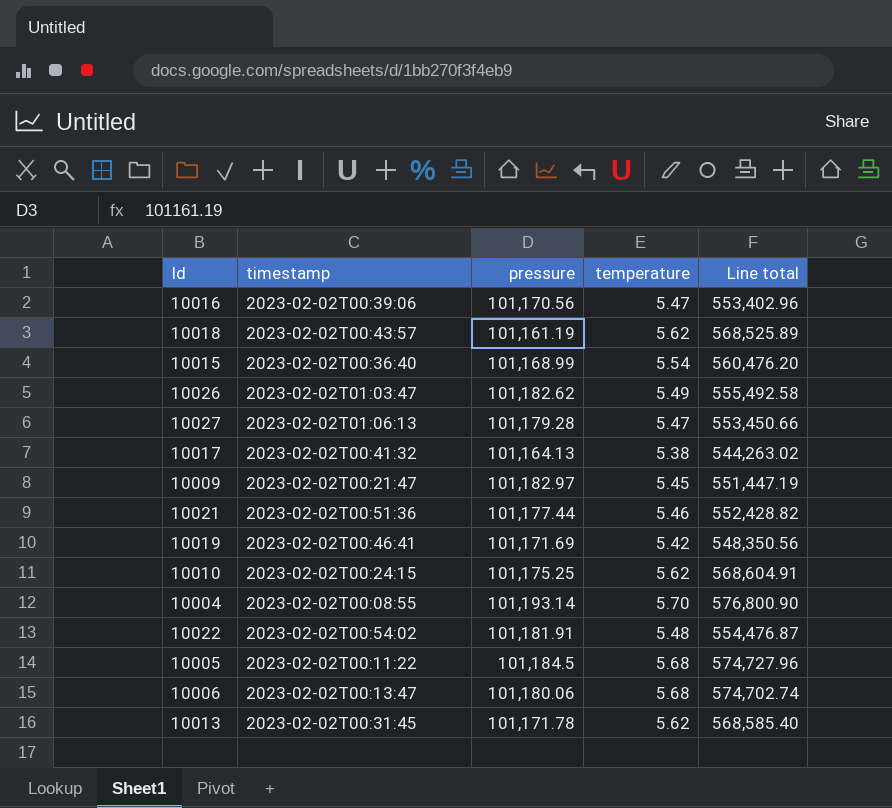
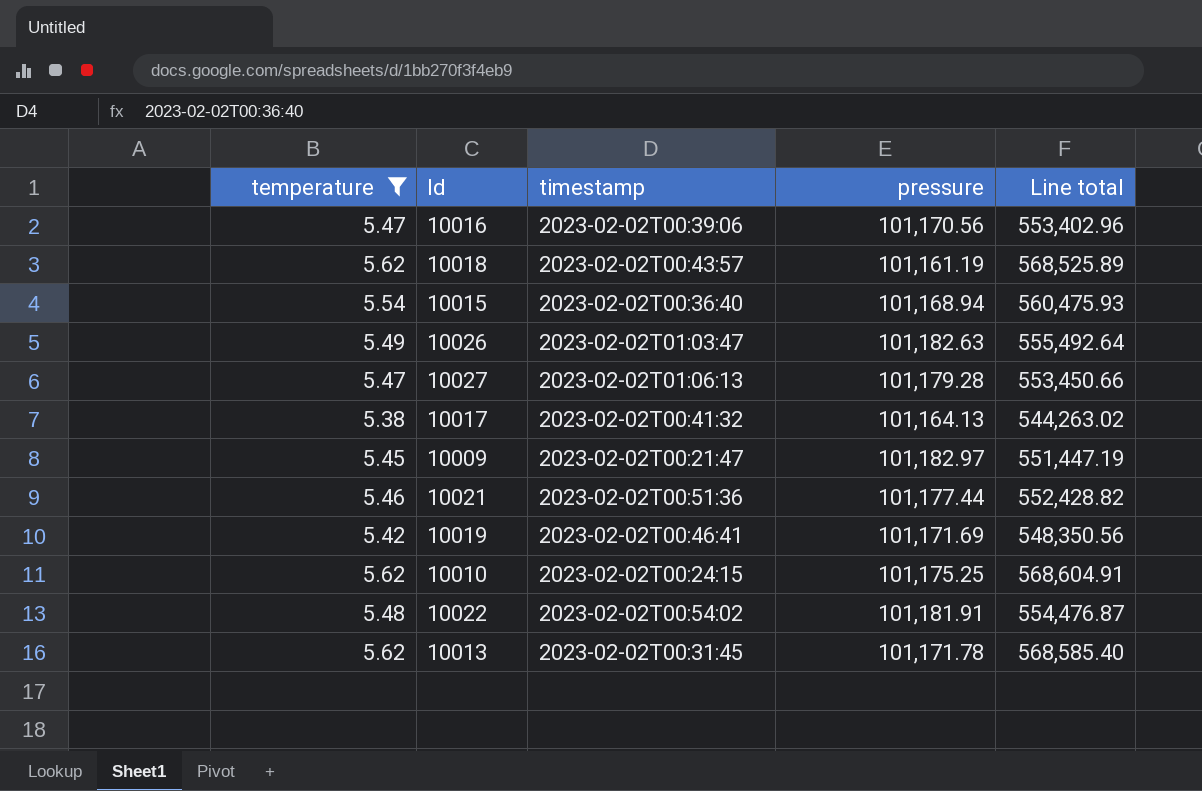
filter: none -> temperature <= 5.62
column temperature | position: 4 -> 1
10015 | pressure: 101,168.99 -> 101,168.94
10015 | Line total: 560,476.20 -> 560,475.93
10026 | pressure: 101,182.62 -> 101,182.63
10026 | Line total: 555,492.58 -> 555,492.64

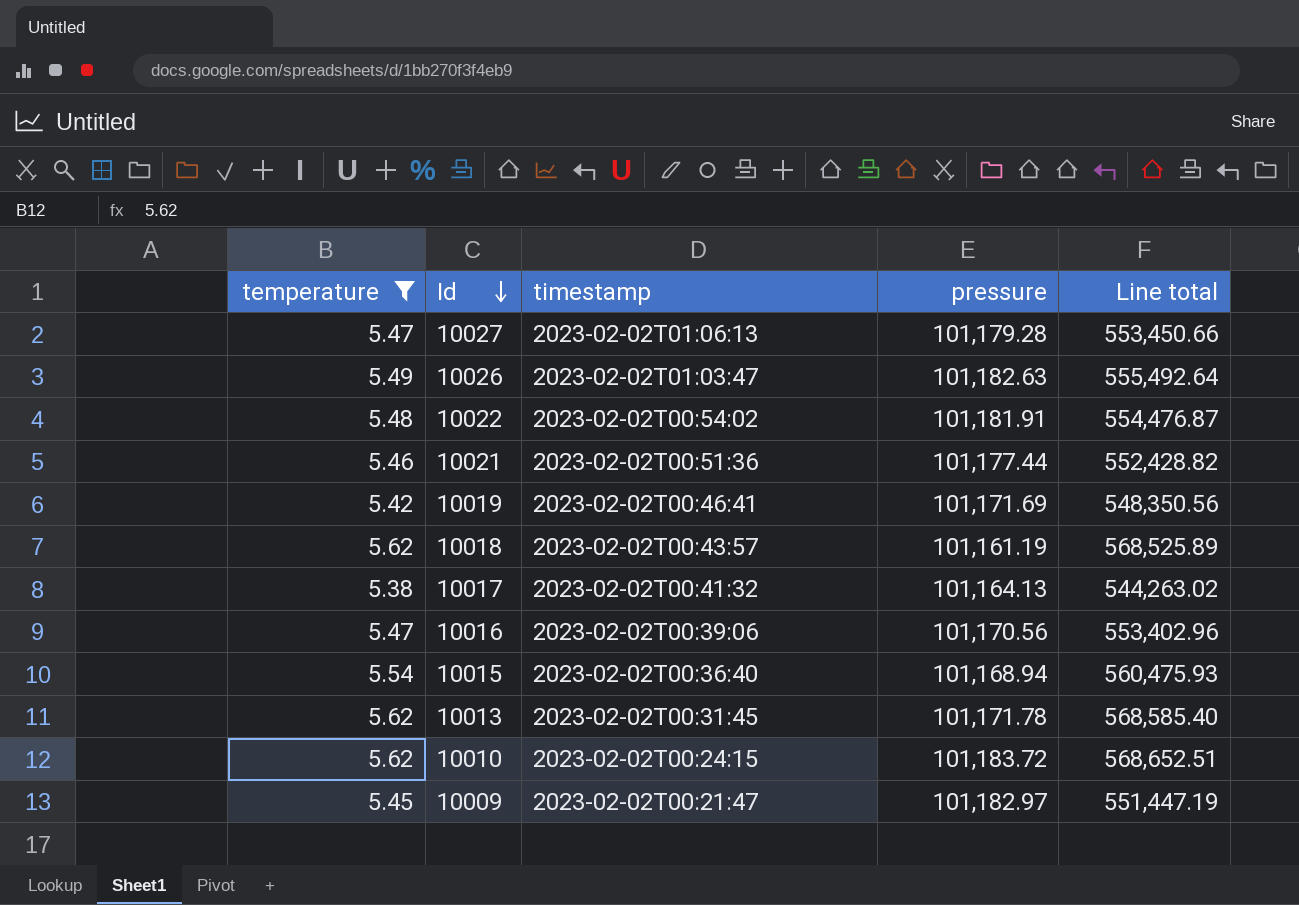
row order: none -> Id descending
10010 | pressure: 101,175.25 -> 101,183.72
10010 | Line total: 568,604.91 -> 568,652.51

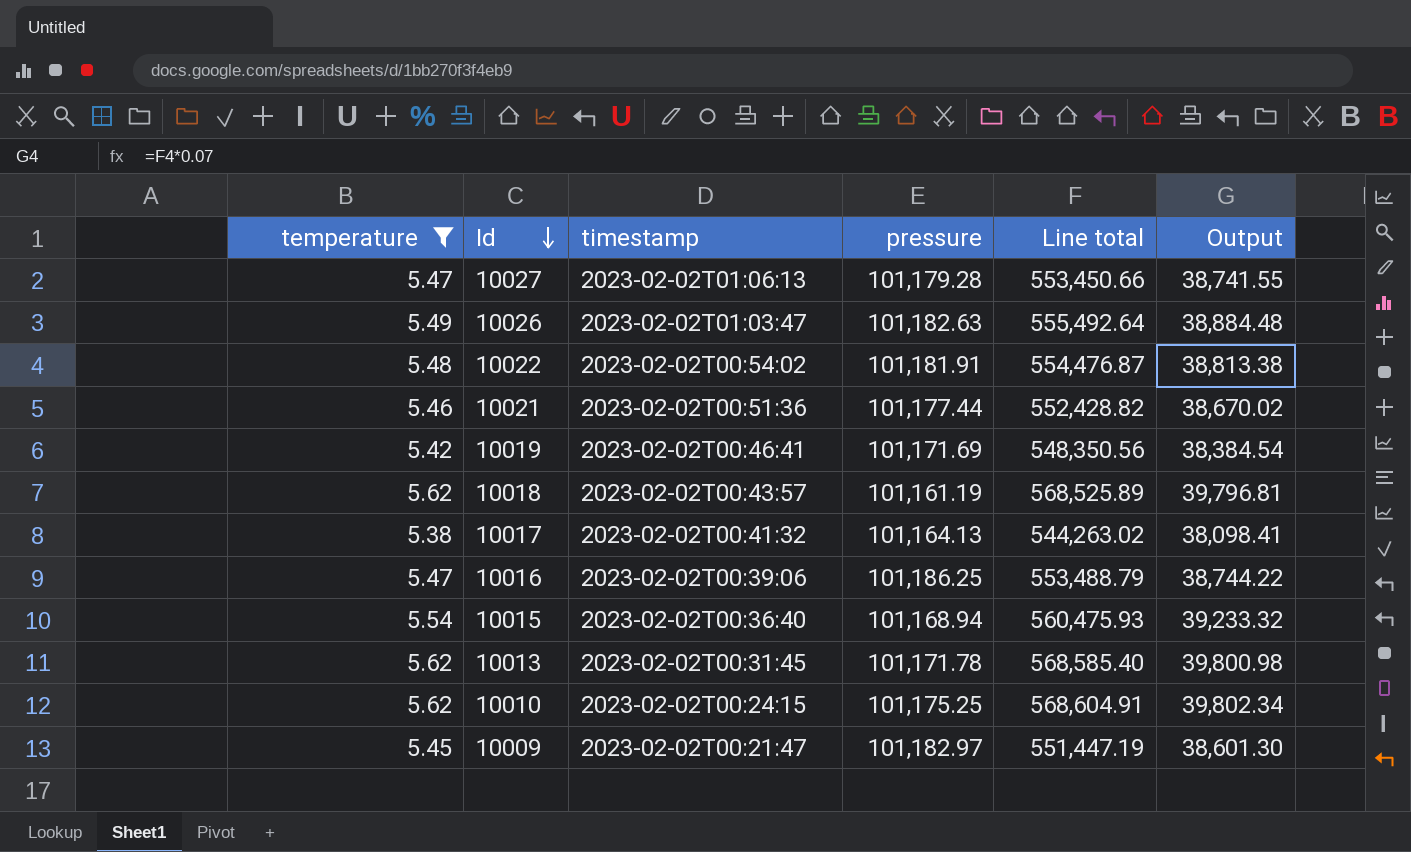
column Output | formula: none -> [Line total] * 0.07
10016 | pressure: 101,170.56 -> 101,186.25
10016 | Line total: 553,402.96 -> 553,488.79
10010 | pressure: 101,183.72 -> 101,175.25
10010 | Line total: 568,652.51 -> 568,604.91

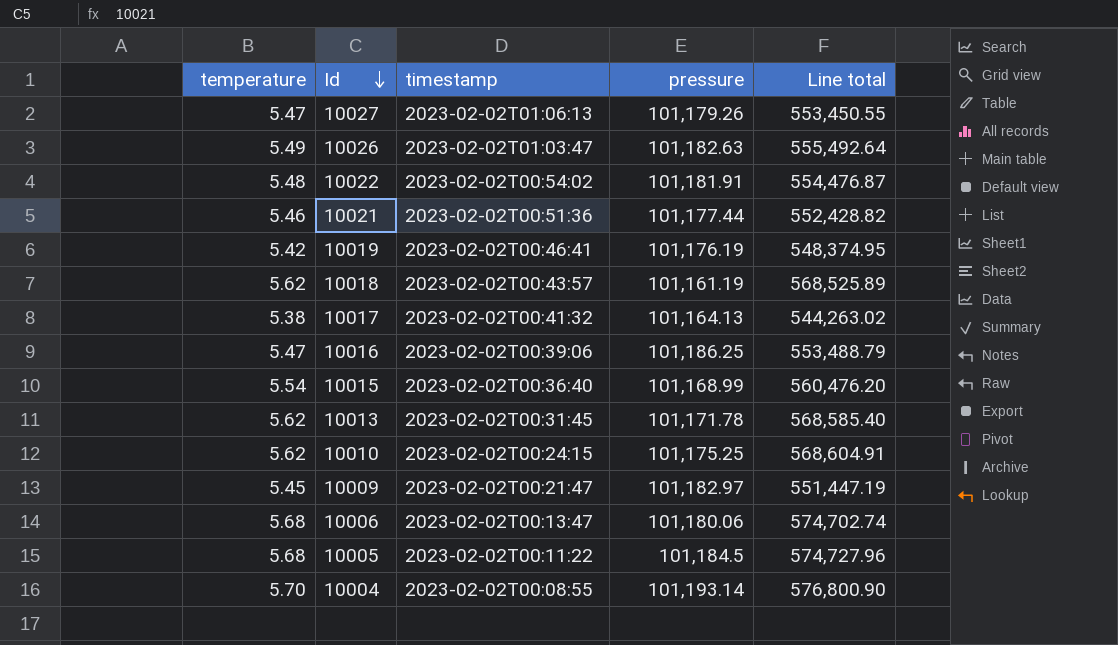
filter: temperature <= 5.62 -> none
column Output | formula: [Line total] * 0.07 -> none
10027 | pressure: 101,179.28 -> 101,179.26
10027 | Line total: 553,450.66 -> 553,450.55
10019 | pressure: 101,171.69 -> 101,176.19
10019 | Line total: 548,350.56 -> 548,374.95
10015 | pressure: 101,168.94 -> 101,168.99
10015 | Line total: 560,475.93 -> 560,476.20

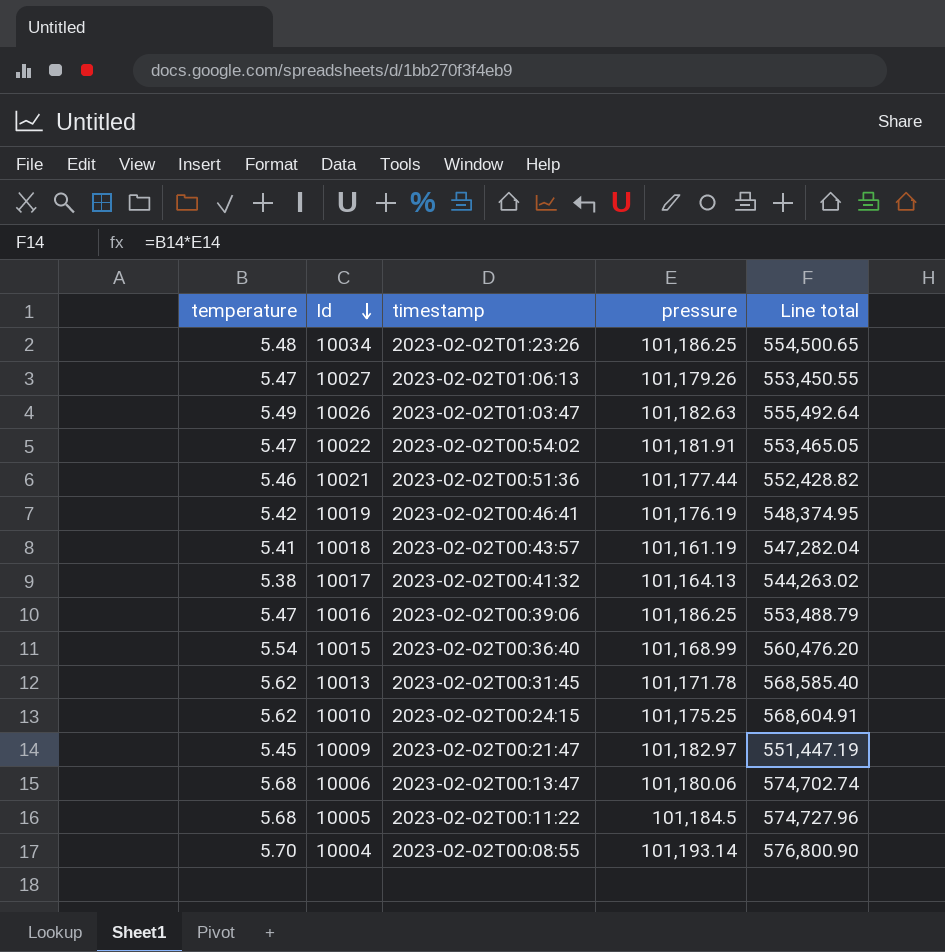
row 10034: none -> 5.48 | 2023-02-02T01:23:26 | 101,186.25 | 554,500.65
10022 | temperature: 5.48 -> 5.47
10022 | Line total: 554,476.87 -> 553,465.05
10018 | temperature: 5.62 -> 5.41
10018 | Line total: 568,525.89 -> 547,282.04

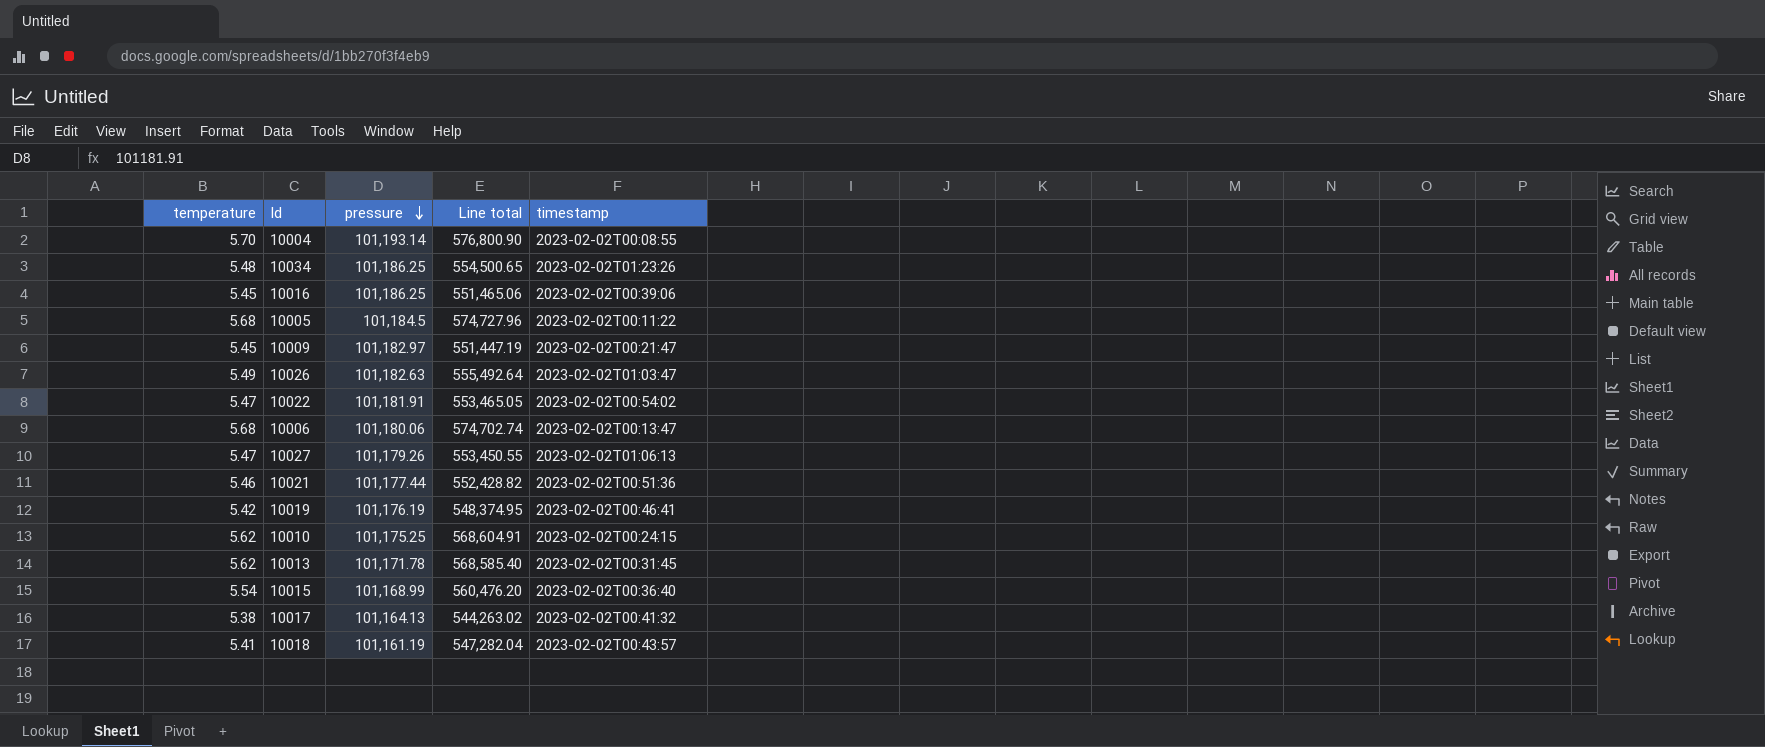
row order: Id descending -> pressure descending
column timestamp | position: 3 -> 5
10016 | temperature: 5.47 -> 5.45
10016 | Line total: 553,488.79 -> 551,465.06

